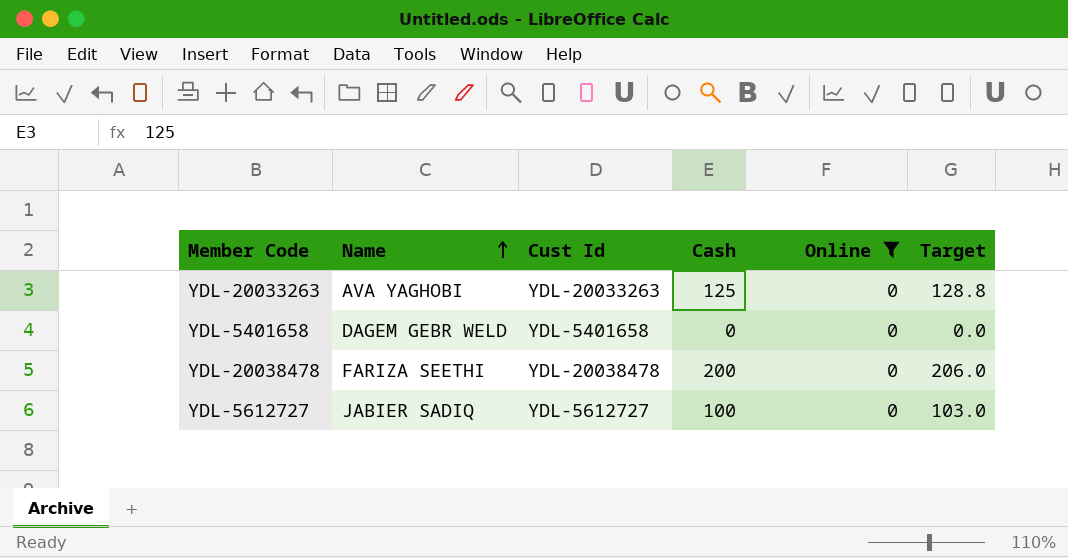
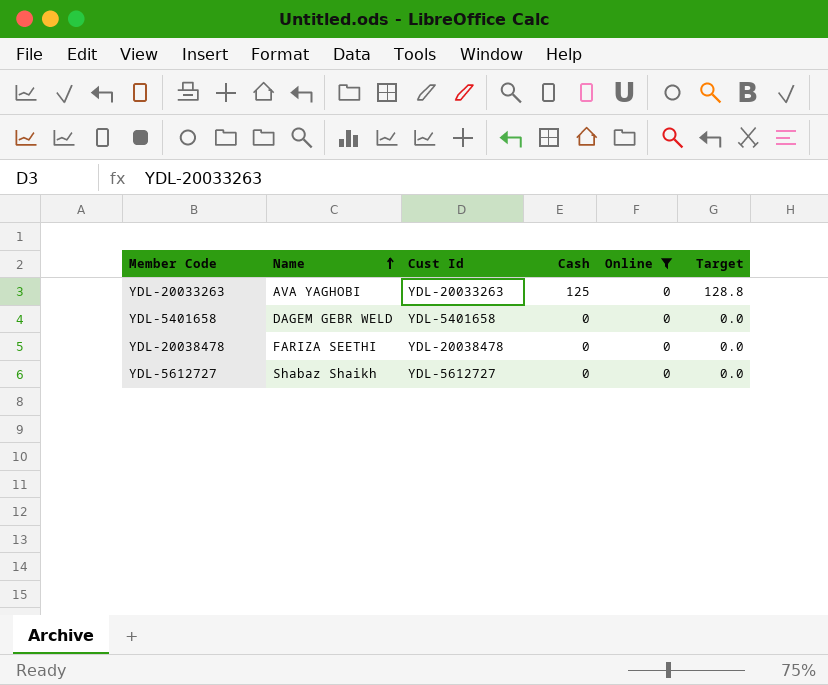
YDL-20038478 | Cash: 200 -> 0
YDL-20038478 | Target: 206.0 -> 0.0
YDL-5612727 | Name: JABIER SADIQ -> Shabaz Shaikh
YDL-5612727 | Cash: 100 -> 0
YDL-5612727 | Target: 103.0 -> 0.0

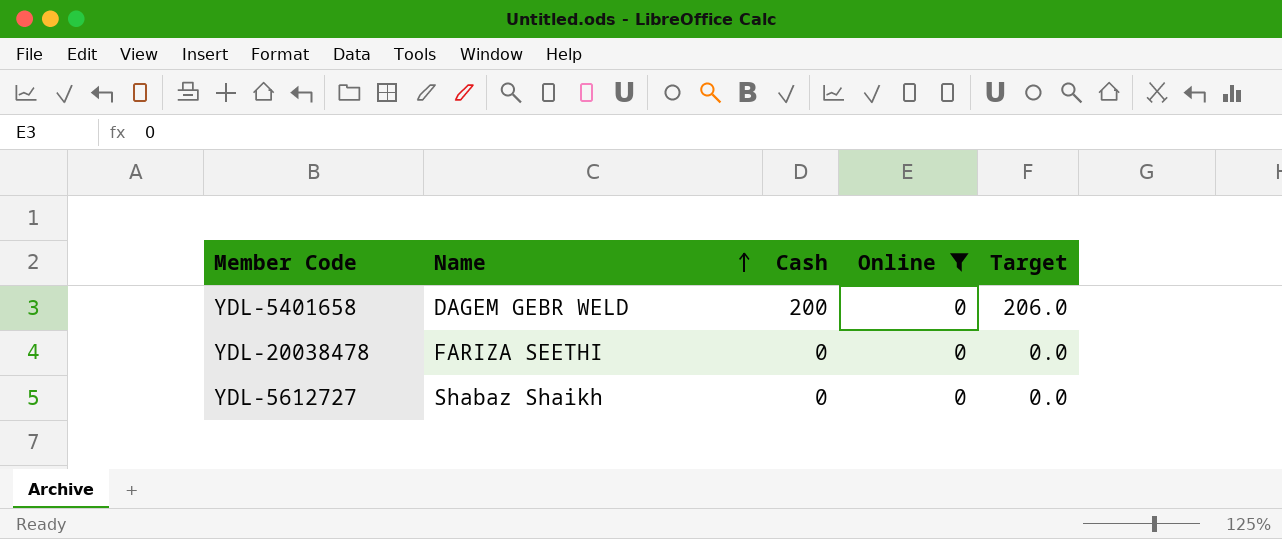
column Cust Id | position: 3 -> none
row YDL-20033263: AVA YAGHOBI | YDL-20033263 | 125 | 0 | 128.8 -> none
YDL-5401658 | Cash: 0 -> 200
YDL-5401658 | Target: 0.0 -> 206.0

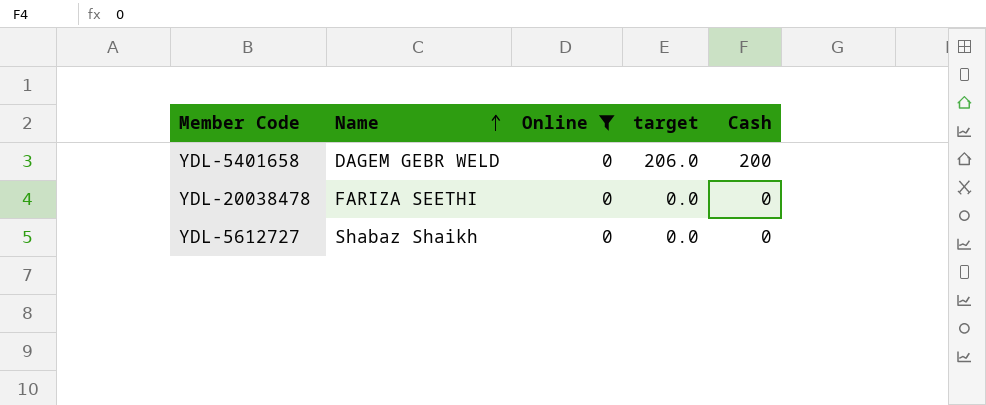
column name: Target -> target
column Cash | position: 3 -> 5

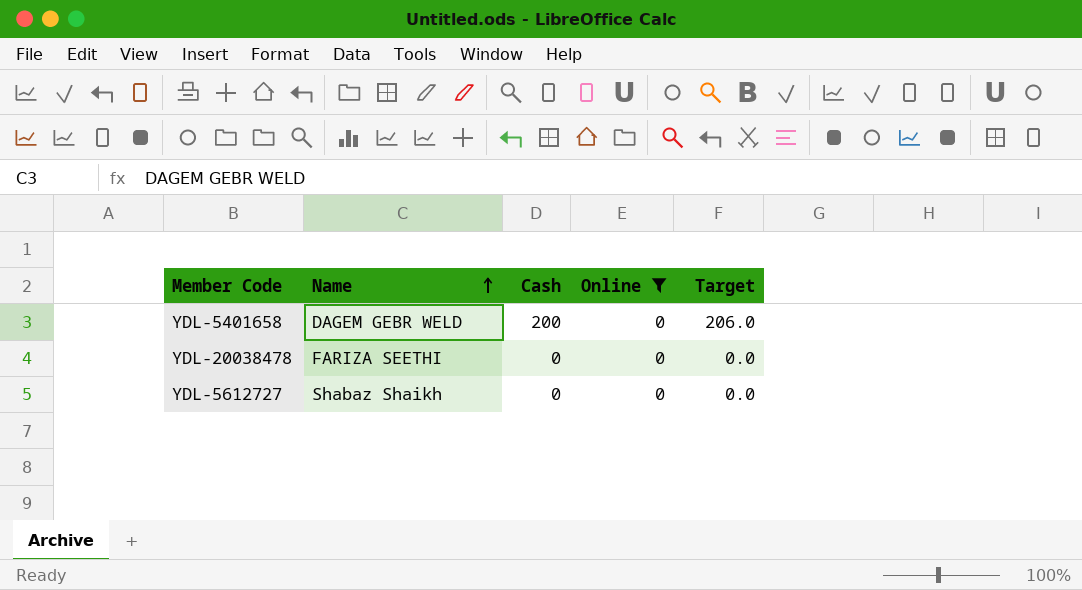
column Cash | position: 5 -> 3
column name: target -> Target

